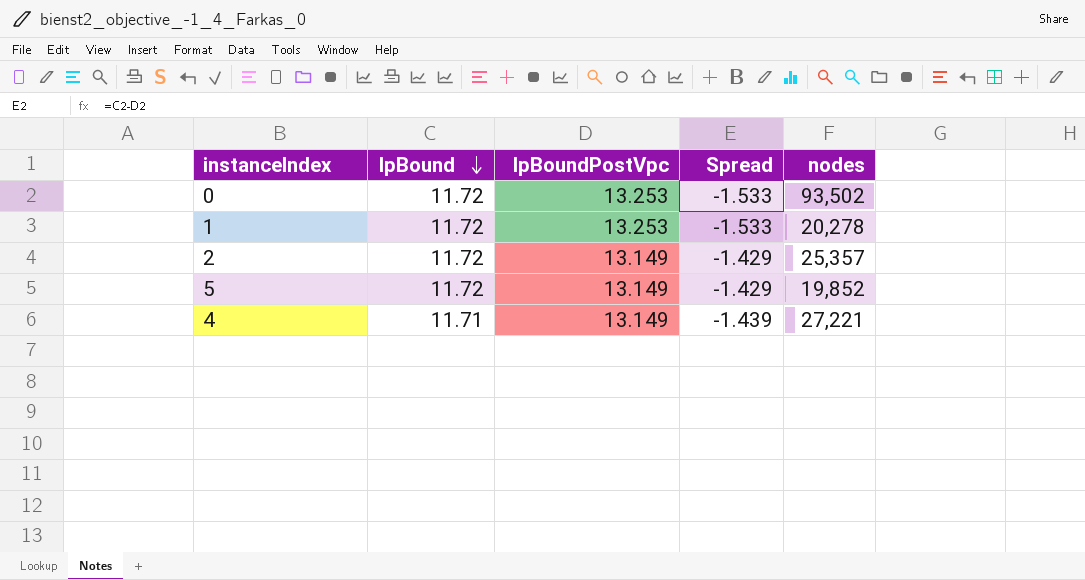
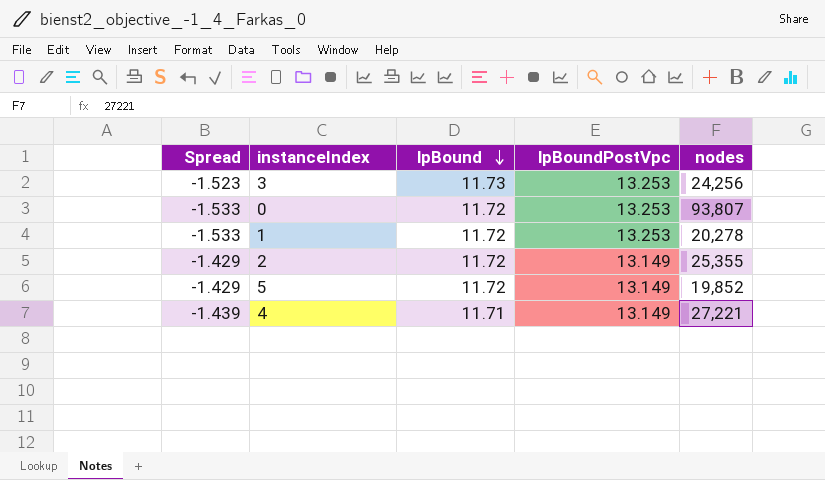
column Spread | position: 4 -> 1
row 3: none -> -1.523 | 11.73 | 13.253 | 24,256
0 | nodes: 93,502 -> 93,807
2 | nodes: 25,357 -> 25,355

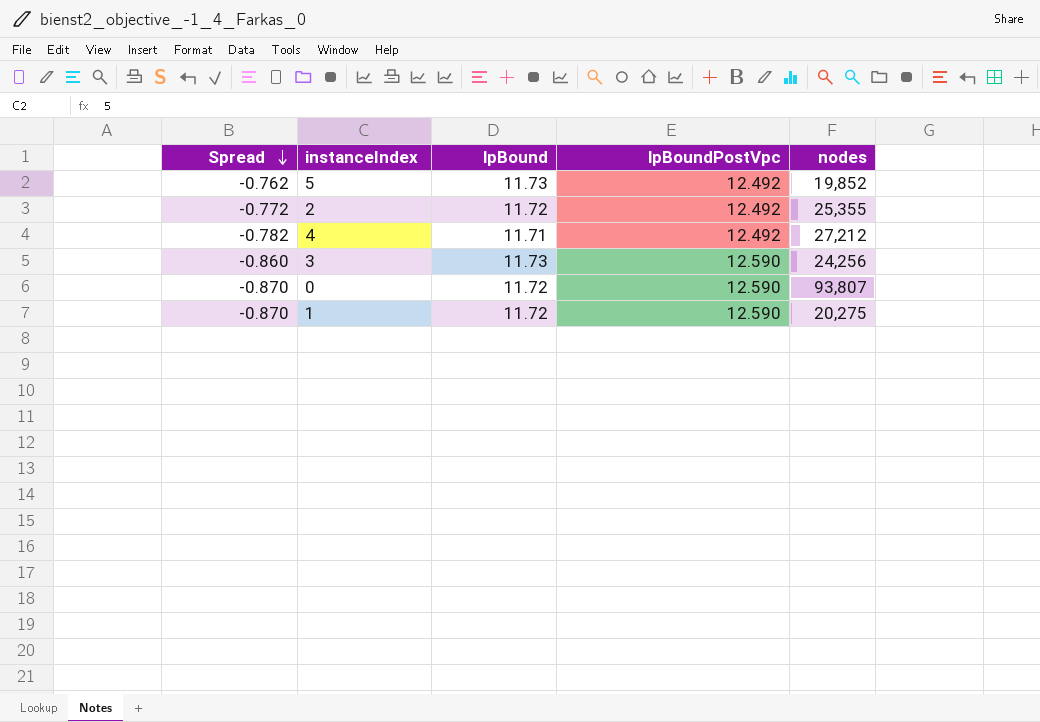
row order: lpBound descending -> Spread descending
5 | Spread: -1.429 -> -0.762
5 | lpBound: 11.72 -> 11.73
5 | lpBoundPostVpc: 13.149 -> 12.492
2 | Spread: -1.429 -> -0.772
2 | lpBoundPostVpc: 13.149 -> 12.492
4 | Spread: -1.439 -> -0.782
4 | lpBoundPostVpc: 13.149 -> 12.492
4 | nodes: 27,221 -> 27,212
3 | Spread: -1.523 -> -0.860
3 | lpBoundPostVpc: 13.253 -> 12.590
0 | Spread: -1.533 -> -0.870
0 | lpBoundPostVpc: 13.253 -> 12.590
1 | Spread: -1.533 -> -0.870
1 | lpBoundPostVpc: 13.253 -> 12.590
1 | nodes: 20,278 -> 20,275

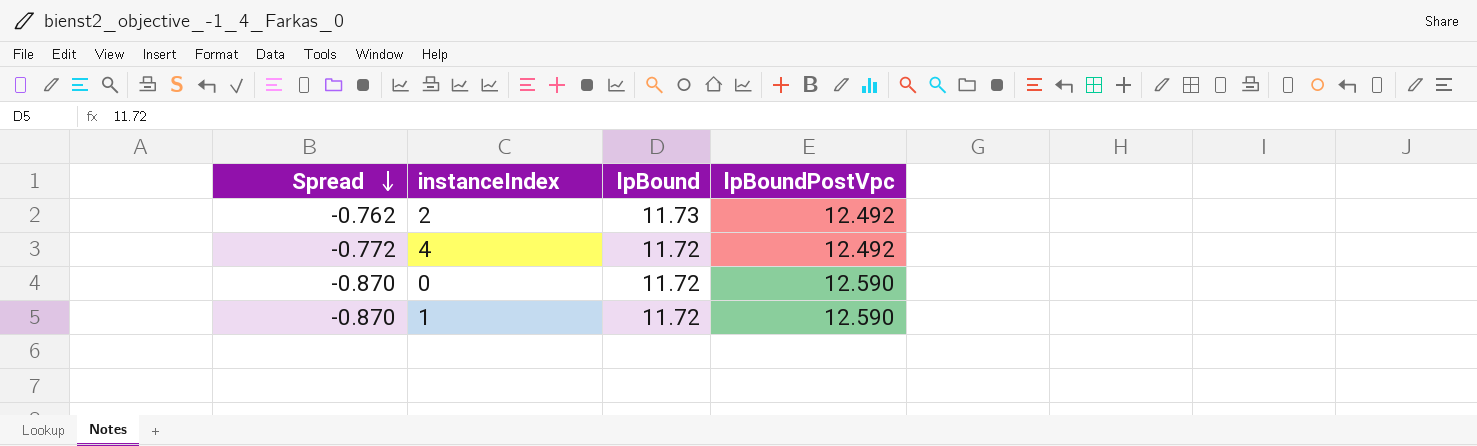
column nodes | position: 5 -> none
row 5: -0.762 | 11.73 | 12.492 | 19,852 -> none
row 3: -0.860 | 11.73 | 12.590 | 24,256 -> none
2 | Spread: -0.772 -> -0.762
2 | lpBound: 11.72 -> 11.73
4 | Spread: -0.782 -> -0.772
4 | lpBound: 11.71 -> 11.72

